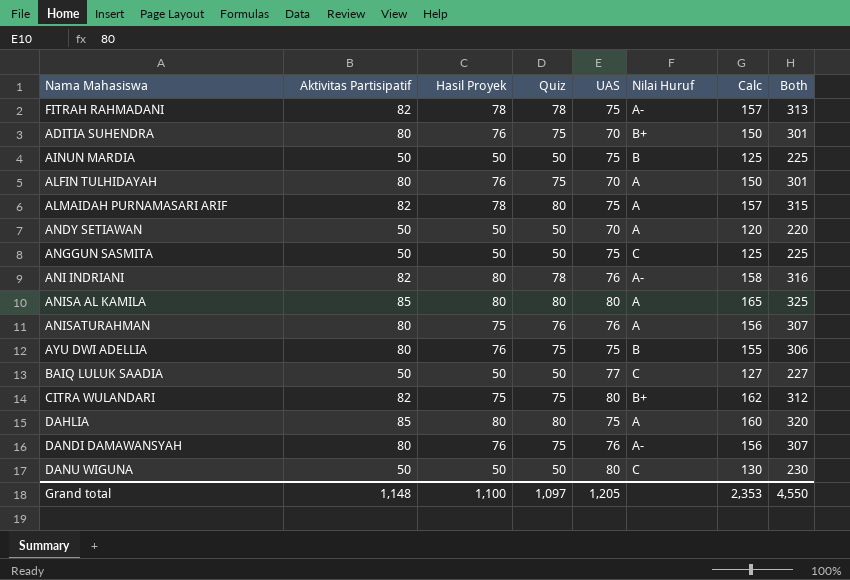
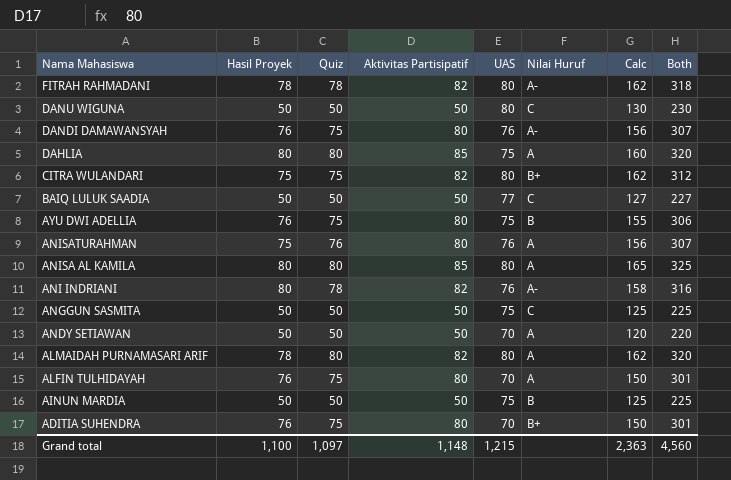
row order: none -> Nama Mahasiswa descending
column Aktivitas Partisipatif | position: 2 -> 4
FITRAH RAHMADANI | UAS: 75 -> 80
FITRAH RAHMADANI | Calc: 157 -> 162
FITRAH RAHMADANI | Both: 313 -> 318
ALMAIDAH PURNAMASARI ARIF | UAS: 75 -> 80
ALMAIDAH PURNAMASARI ARIF | Calc: 157 -> 162
ALMAIDAH PURNAMASARI ARIF | Both: 315 -> 320
Grand total | UAS: 1,205 -> 1,215
Grand total | Calc: 2,353 -> 2,363
Grand total | Both: 4,550 -> 4,560

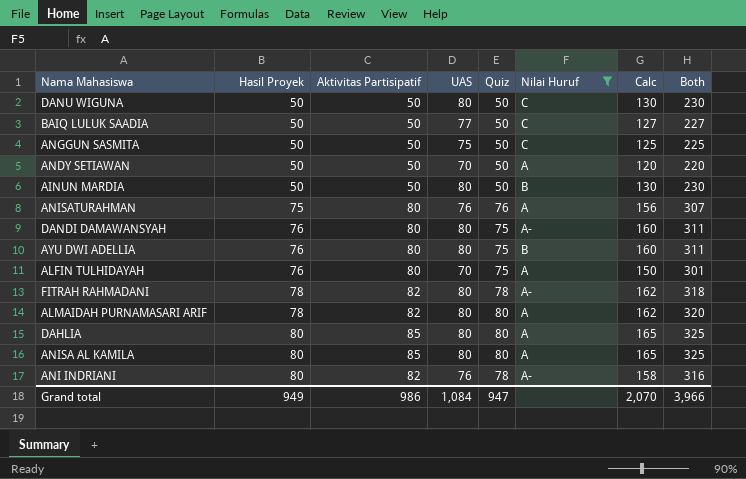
filter: none -> Nilai Huruf != B+
row order: Nama Mahasiswa descending -> Hasil Proyek ascending
column Quiz | position: 3 -> 5
AINUN MARDIA | UAS: 75 -> 80
AINUN MARDIA | Calc: 125 -> 130
AINUN MARDIA | Both: 225 -> 230
DANDI DAMAWANSYAH | UAS: 76 -> 80
DANDI DAMAWANSYAH | Calc: 156 -> 160
DANDI DAMAWANSYAH | Both: 307 -> 311
AYU DWI ADELLIA | UAS: 75 -> 80
AYU DWI ADELLIA | Calc: 155 -> 160
AYU DWI ADELLIA | Both: 306 -> 311
DAHLIA | UAS: 75 -> 80
DAHLIA | Calc: 160 -> 165
DAHLIA | Both: 320 -> 325
Grand total | Hasil Proyek: 1,100 -> 949
Grand total | Aktivitas Partisipatif: 1,148 -> 986
Grand total | UAS: 1,215 -> 1,084
Grand total | Quiz: 1,097 -> 947
Grand total | Calc: 2,363 -> 2,070
Grand total | Both: 4,560 -> 3,966

